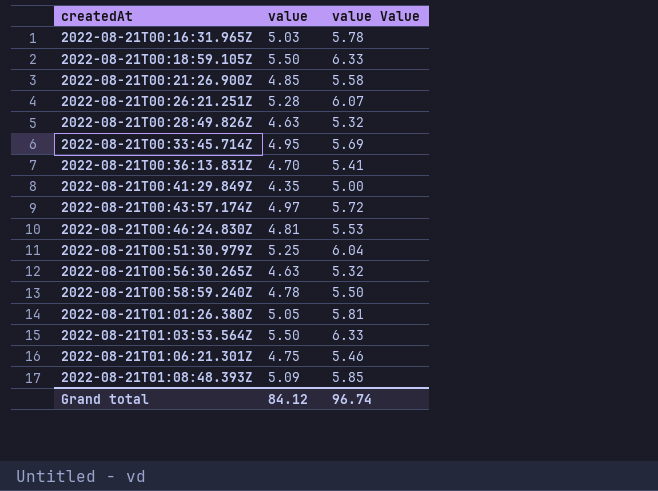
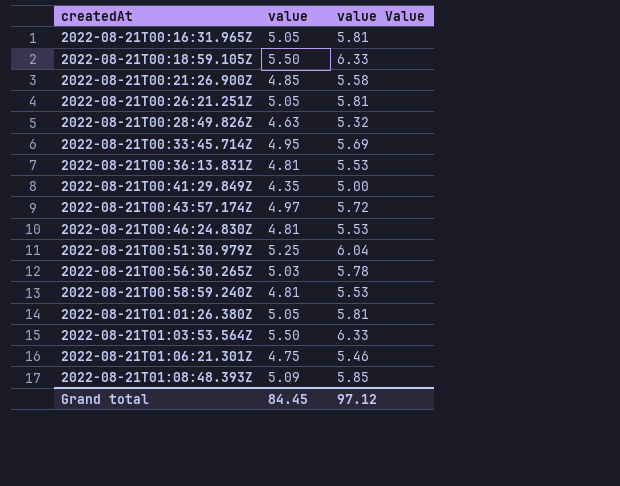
2022-08-21T00:16:31.965Z | value: 5.03 -> 5.05
2022-08-21T00:16:31.965Z | value Value: 5.78 -> 5.81
2022-08-21T00:26:21.251Z | value: 5.28 -> 5.05
2022-08-21T00:26:21.251Z | value Value: 6.07 -> 5.81
2022-08-21T00:36:13.831Z | value: 4.70 -> 4.81
2022-08-21T00:36:13.831Z | value Value: 5.41 -> 5.53
2022-08-21T00:56:30.265Z | value: 4.63 -> 5.03
2022-08-21T00:56:30.265Z | value Value: 5.32 -> 5.78
2022-08-21T00:58:59.240Z | value: 4.78 -> 4.81
2022-08-21T00:58:59.240Z | value Value: 5.50 -> 5.53
Grand total | value: 84.12 -> 84.45
Grand total | value Value: 96.74 -> 97.12

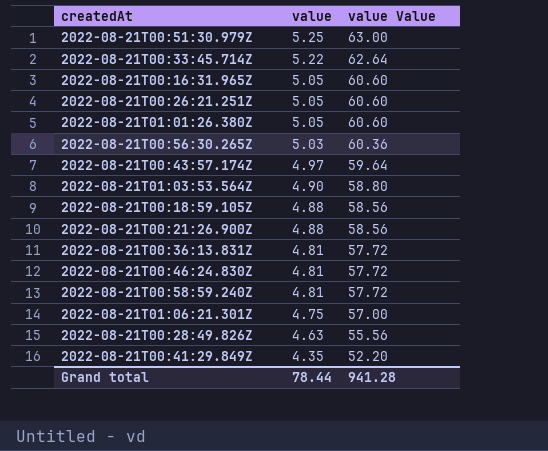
row order: createdAt ascending -> value descending
column value Value | formula: [value] * 1.15 -> [value] * 12
row 2022-08-21T01:08:48.393Z: 5.09 | 5.85 -> none
2022-08-21T00:33:45.714Z | value: 4.95 -> 5.22
2022-08-21T01:03:53.564Z | value: 5.50 -> 4.90
2022-08-21T00:18:59.105Z | value: 5.50 -> 4.88
2022-08-21T00:21:26.900Z | value: 4.85 -> 4.88
Grand total | value: 84.45 -> 78.44
Grand total | value Value: 97.12 -> 941.28

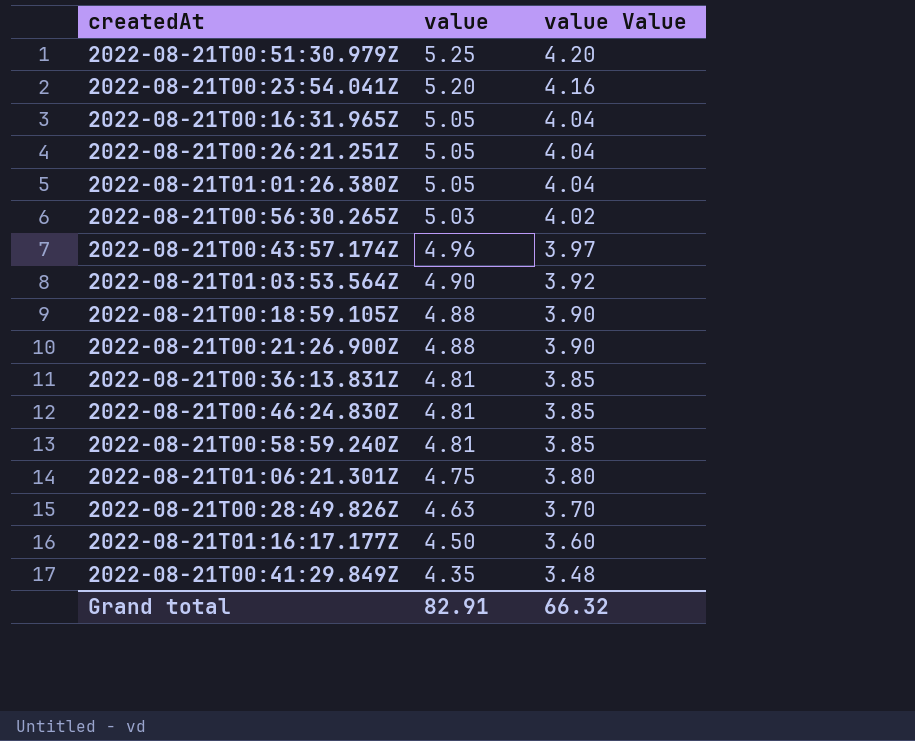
column value Value | formula: [value] * 12 -> [value] * 0.8
row 2022-08-21T00:33:45.714Z: 5.22 | 62.64 -> none
row 2022-08-21T00:23:54.041Z: none -> 5.20 | 4.16
2022-08-21T00:43:57.174Z | value: 4.97 -> 4.96
row 2022-08-21T01:16:17.177Z: none -> 4.50 | 3.60
Grand total | value: 78.44 -> 82.91
Grand total | value Value: 941.28 -> 66.32

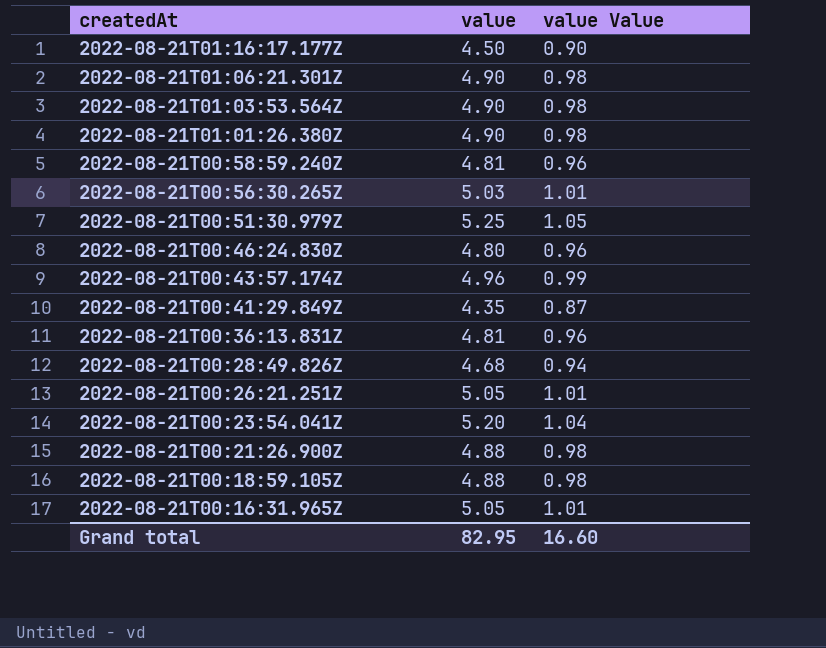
row order: value descending -> createdAt descending
column value Value | formula: [value] * 0.8 -> [value] * 0.2
2022-08-21T01:06:21.301Z | value: 4.75 -> 4.90
2022-08-21T01:01:26.380Z | value: 5.05 -> 4.90
2022-08-21T00:46:24.830Z | value: 4.81 -> 4.80
2022-08-21T00:28:49.826Z | value: 4.63 -> 4.68
Grand total | value: 82.91 -> 82.95
Grand total | value Value: 66.32 -> 16.60

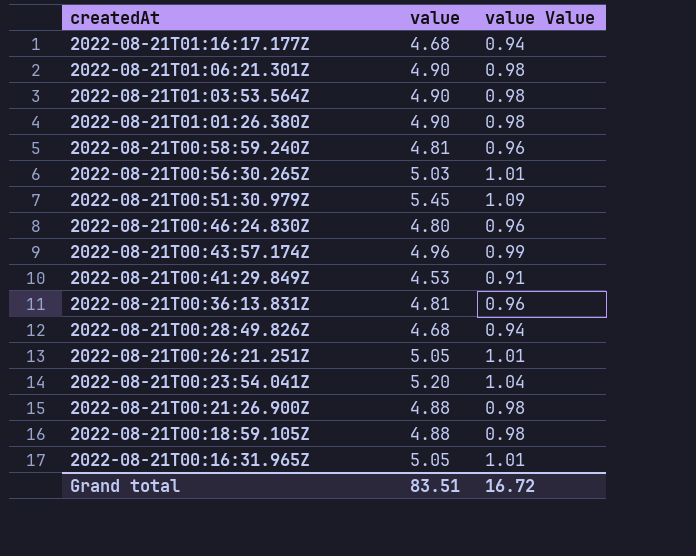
2022-08-21T01:16:17.177Z | value: 4.50 -> 4.68
2022-08-21T01:16:17.177Z | value Value: 0.90 -> 0.94
2022-08-21T00:51:30.979Z | value: 5.25 -> 5.45
2022-08-21T00:51:30.979Z | value Value: 1.05 -> 1.09
2022-08-21T00:41:29.849Z | value: 4.35 -> 4.53
2022-08-21T00:41:29.849Z | value Value: 0.87 -> 0.91
Grand total | value: 82.95 -> 83.51
Grand total | value Value: 16.60 -> 16.72

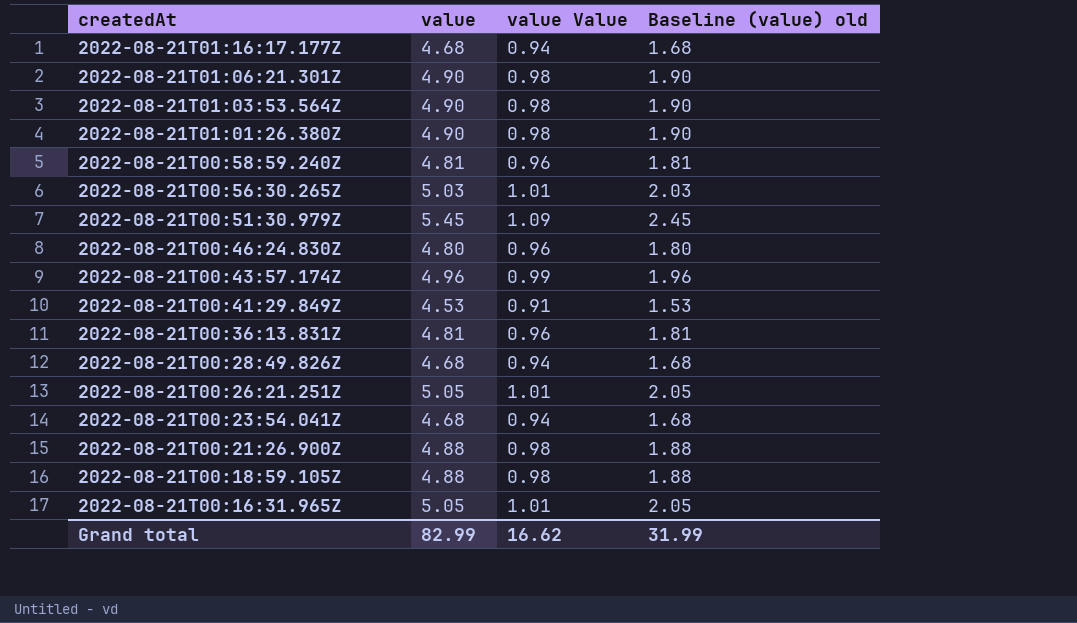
column Baseline (value) old | formula: none -> [value] - 3
2022-08-21T00:23:54.041Z | value: 5.20 -> 4.68
2022-08-21T00:23:54.041Z | value Value: 1.04 -> 0.94
Grand total | value: 83.51 -> 82.99
Grand total | value Value: 16.72 -> 16.62

